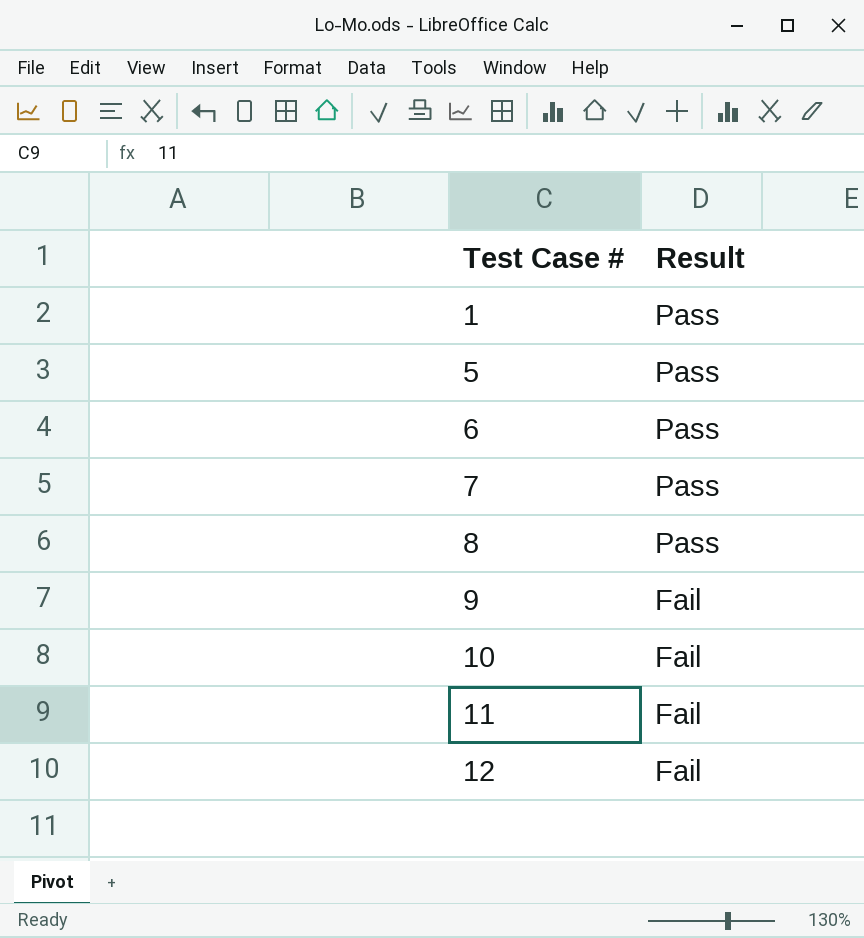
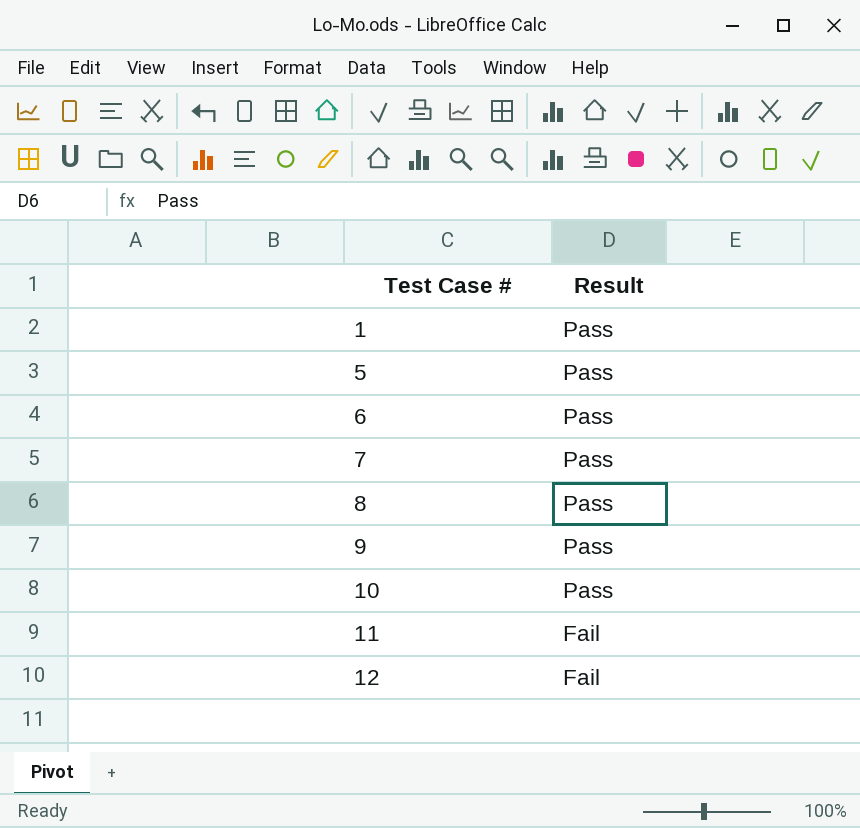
9 | Result: Fail -> Pass
10 | Result: Fail -> Pass

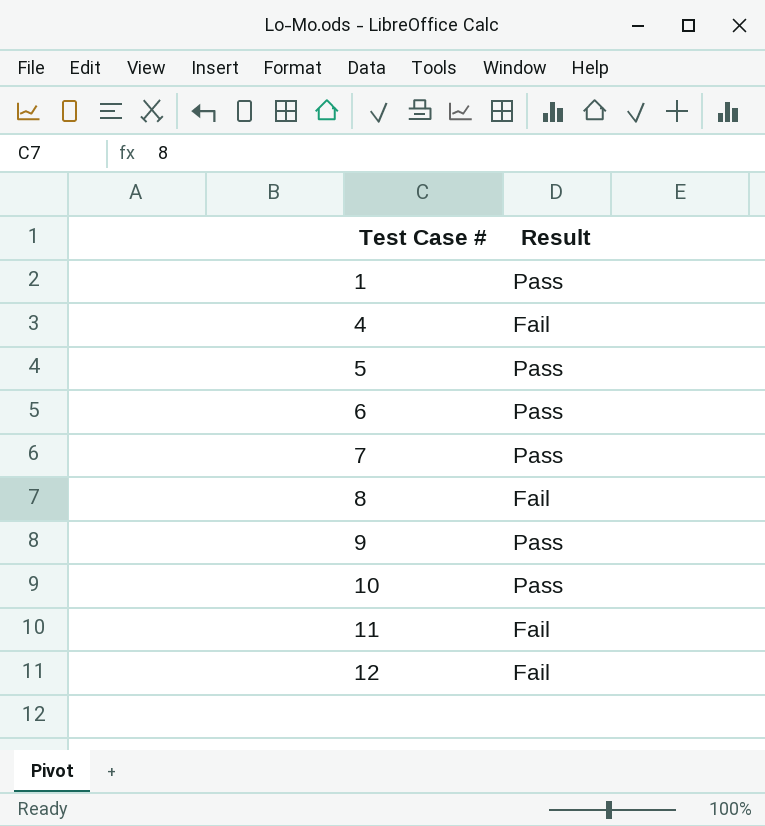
row 4: none -> Fail
8 | Result: Pass -> Fail

